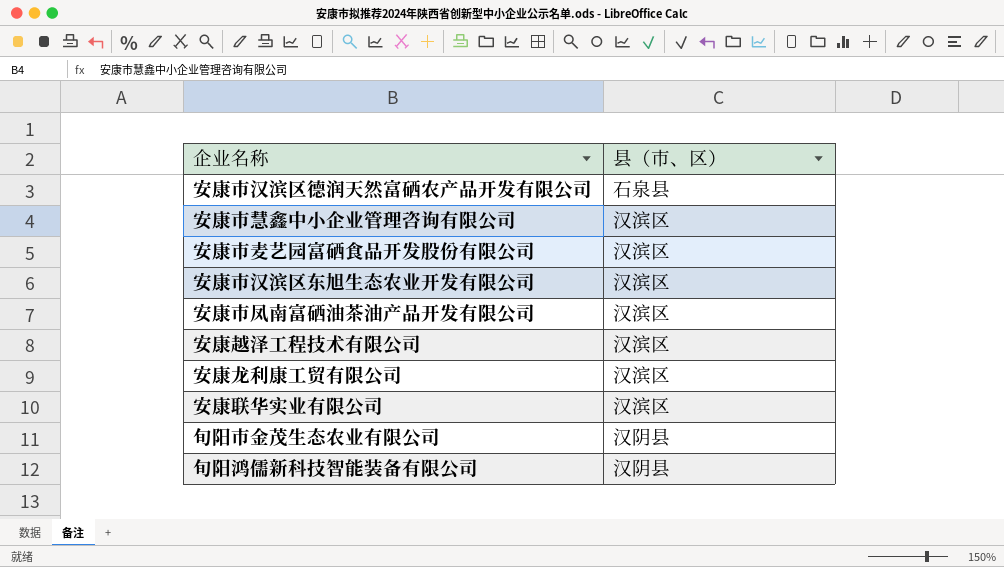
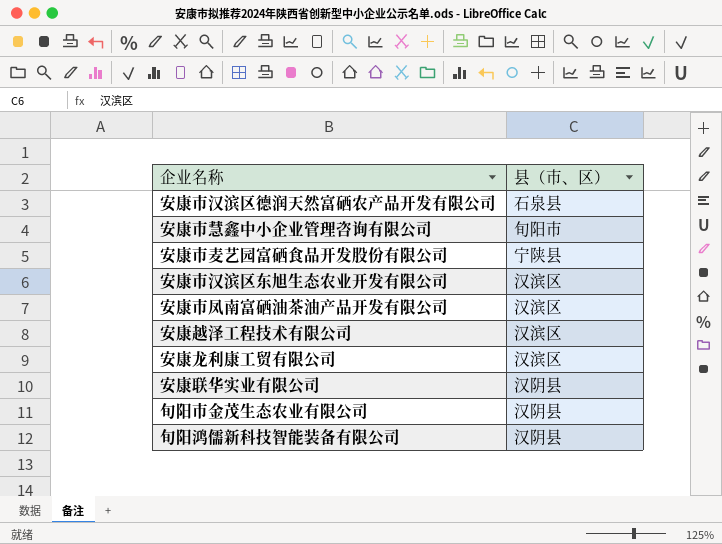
安康市慧鑫中小企业管理咨询有限公司 | 县（市、区）: 汉滨区 -> 旬阳市
安康市麦艺园富硒食品开发股份有限公司 | 县（市、区）: 汉滨区 -> 宁陕县
安康联华实业有限公司 | 县（市、区）: 汉滨区 -> 汉阴县

